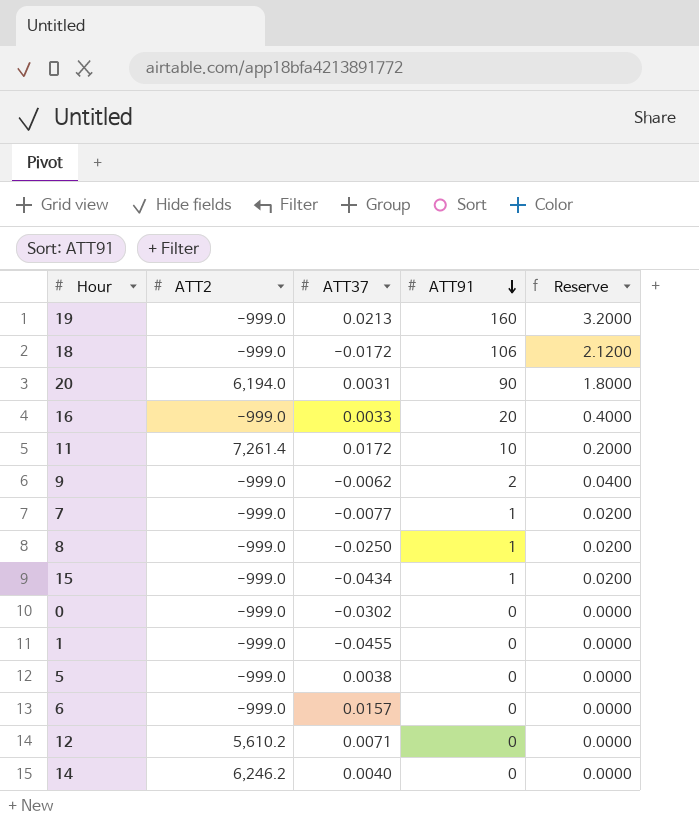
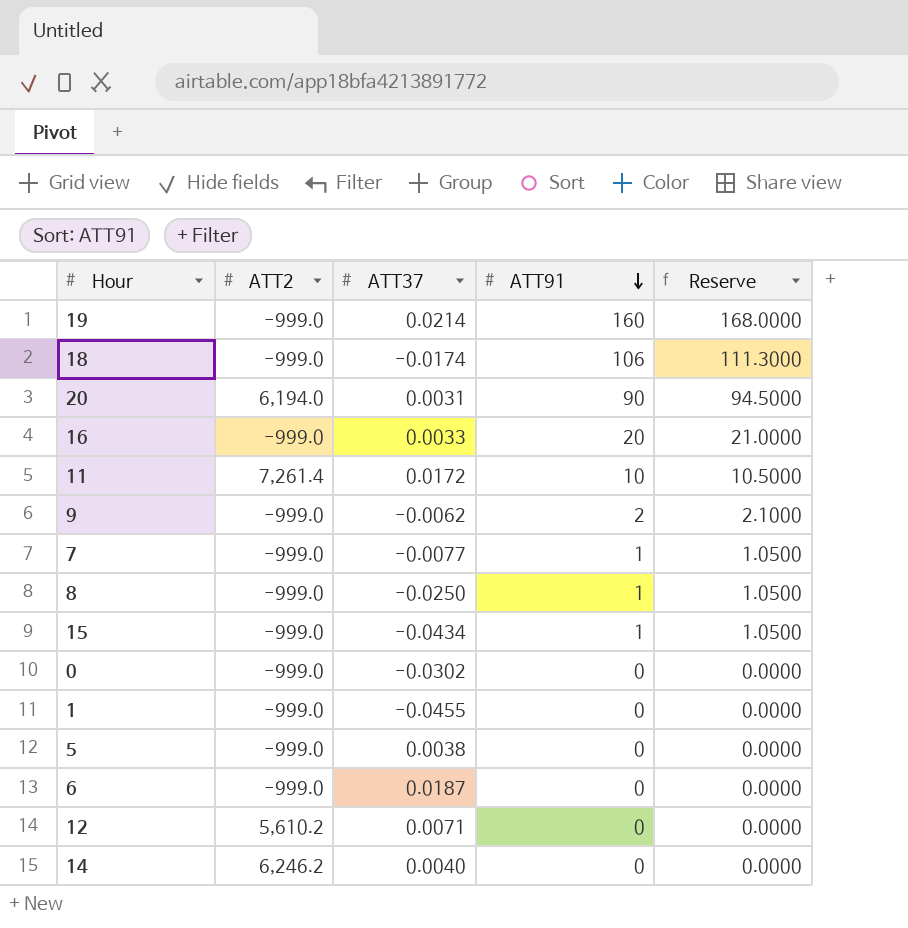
column Reserve | formula: [ATT91] * 0.02 -> [ATT91] * 1.05
19 | ATT37: 0.0213 -> 0.0214
18 | ATT37: -0.0172 -> -0.0174
6 | ATT37: 0.0157 -> 0.0187

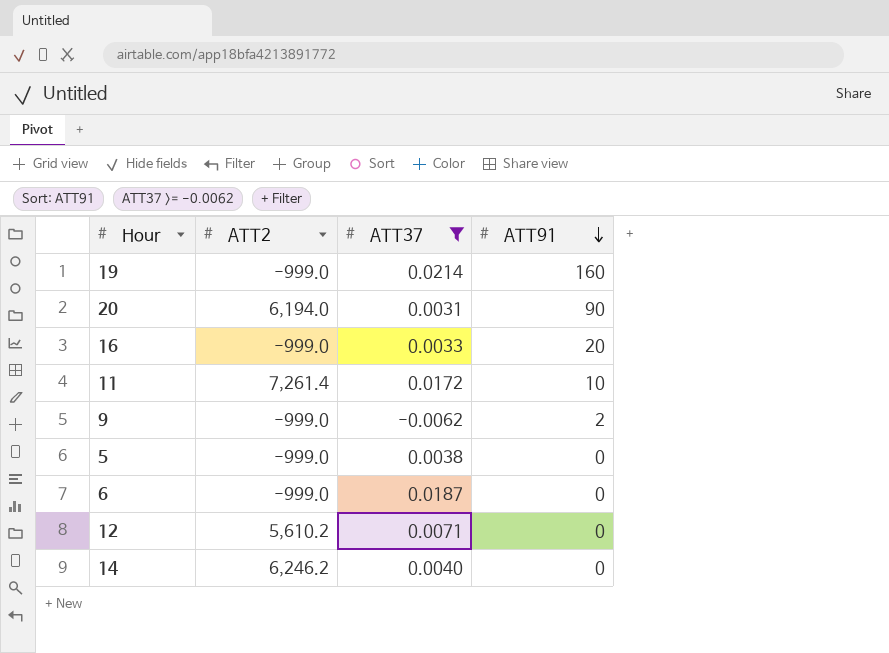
filter: none -> ATT37 >= -0.0062
column Reserve | formula: [ATT91] * 1.05 -> none

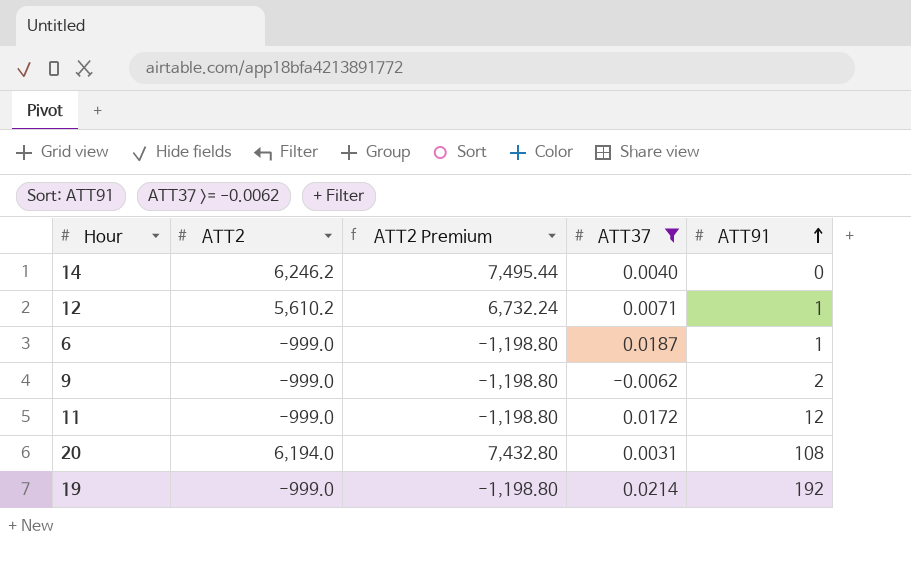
row order: ATT91 descending -> ATT91 ascending
column ATT2 Premium | formula: none -> [ATT2] * 1.2
row 16: -999.0 | 0.0033 | 20 -> none
row 5: -999.0 | 0.0038 | 0 -> none
12 | ATT91: 0 -> 1
6 | ATT91: 0 -> 1
11 | ATT2: 7,261.4 -> -999.0
11 | ATT91: 10 -> 12
20 | ATT91: 90 -> 108
19 | ATT91: 160 -> 192

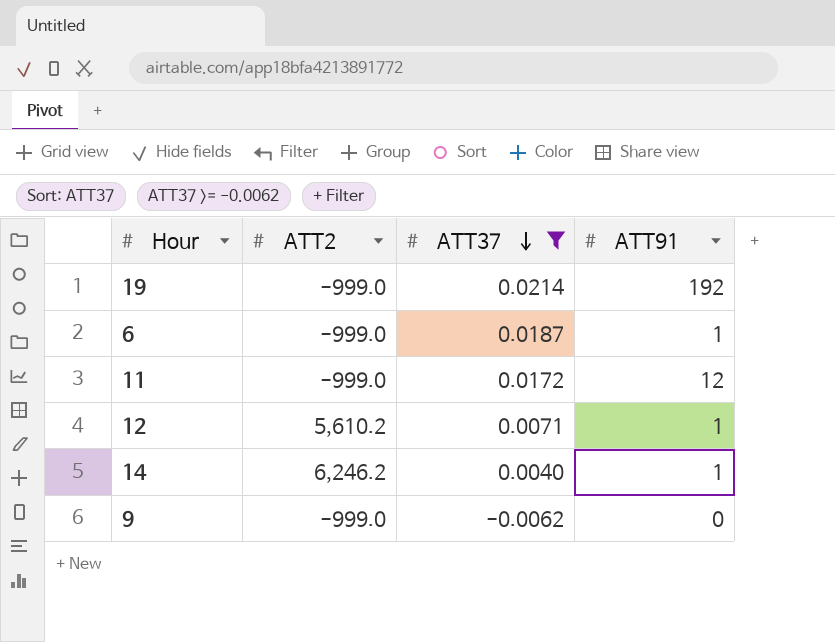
row order: ATT91 ascending -> ATT37 descending
column ATT2 Premium | formula: [ATT2] * 1.2 -> none
row 20: 6,194.0 | 7,432.80 | 0.0031 | 108 -> none
14 | ATT91: 0 -> 1
9 | ATT91: 2 -> 0

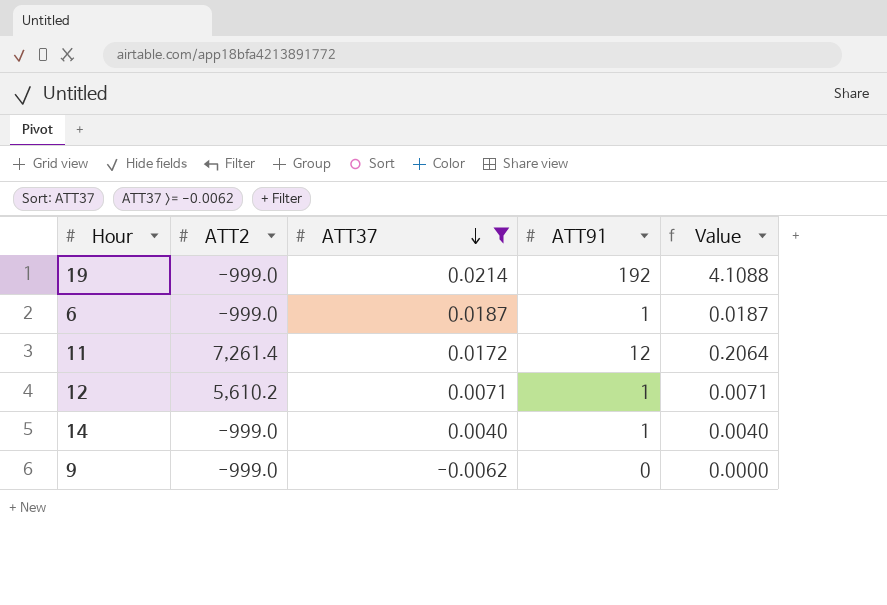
column Value | formula: none -> [ATT37] * [ATT91]
11 | ATT2: -999.0 -> 7,261.4
14 | ATT2: 6,246.2 -> -999.0

